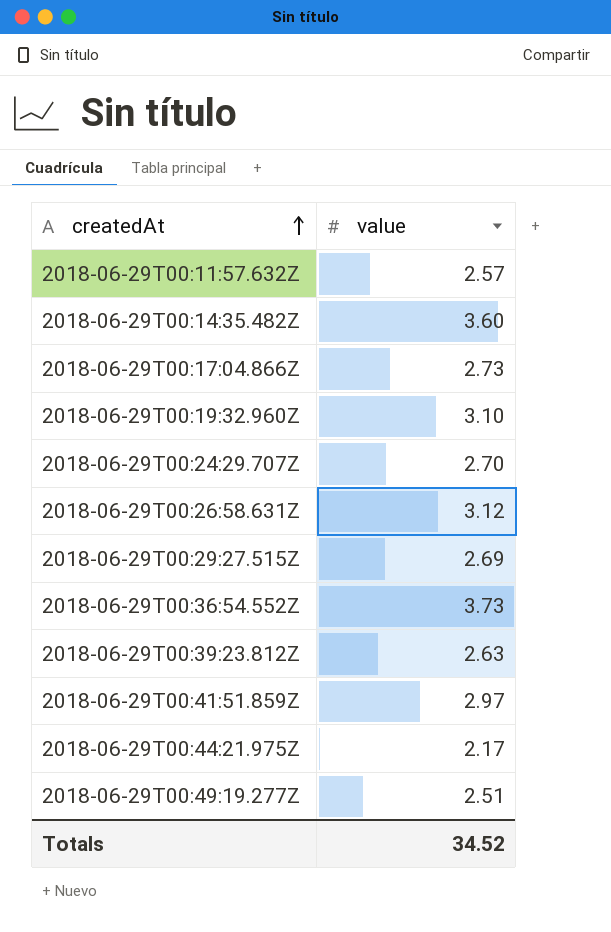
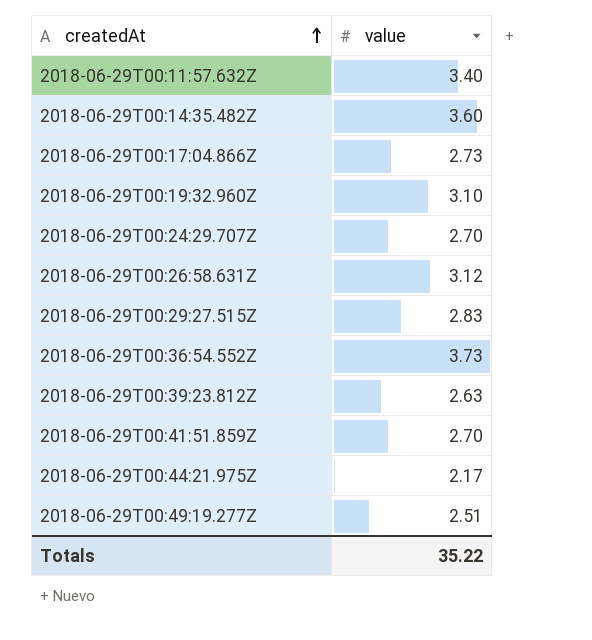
2018-06-29T00:11:57.632Z | value: 2.57 -> 3.40
2018-06-29T00:29:27.515Z | value: 2.69 -> 2.83
2018-06-29T00:41:51.859Z | value: 2.97 -> 2.70
Totals | value: 34.52 -> 35.22

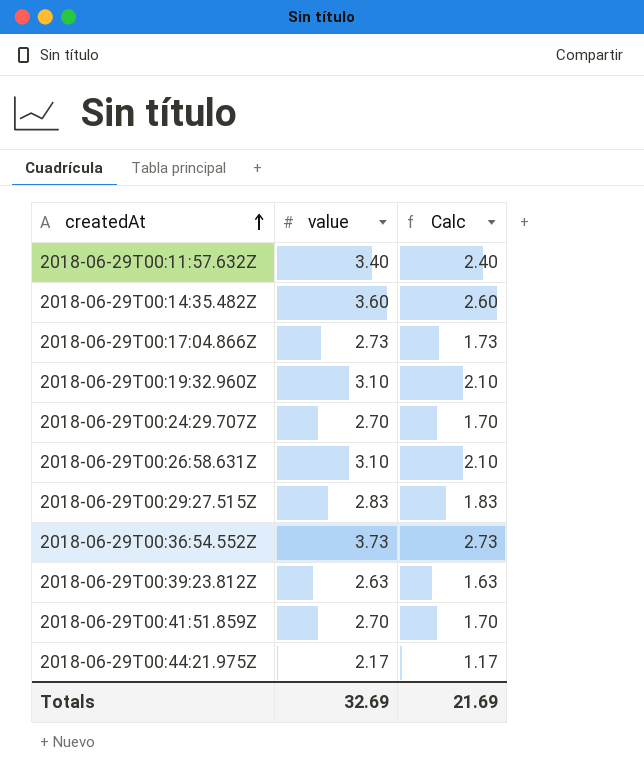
column Calc | formula: none -> [value] - 1
row 2018-06-29T00:49:19.277Z: 2.51 -> none
2018-06-29T00:26:58.631Z | value: 3.12 -> 3.10
Totals | value: 35.22 -> 32.69

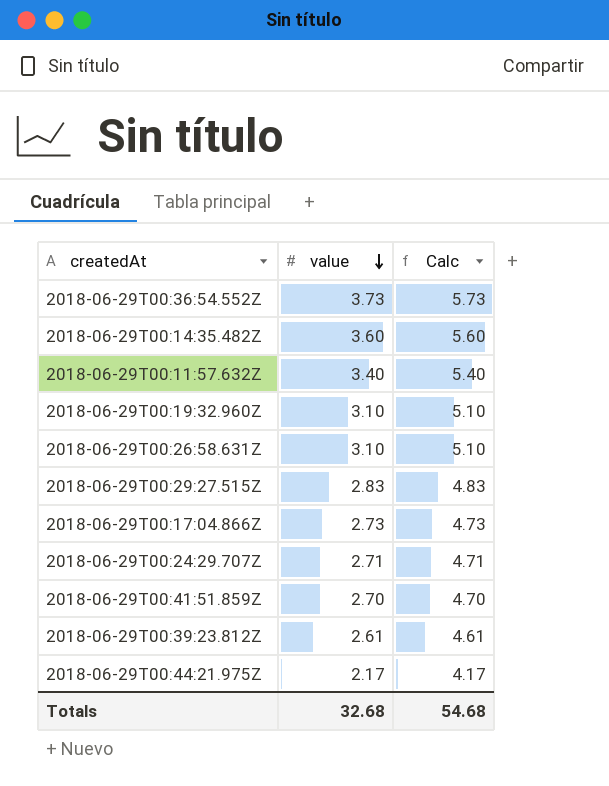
row order: createdAt ascending -> value descending
column Calc | formula: [value] - 1 -> [value] + 2
2018-06-29T00:24:29.707Z | value: 2.70 -> 2.71
2018-06-29T00:39:23.812Z | value: 2.63 -> 2.61
Totals | value: 32.69 -> 32.68
Totals | Calc: 21.69 -> 54.68

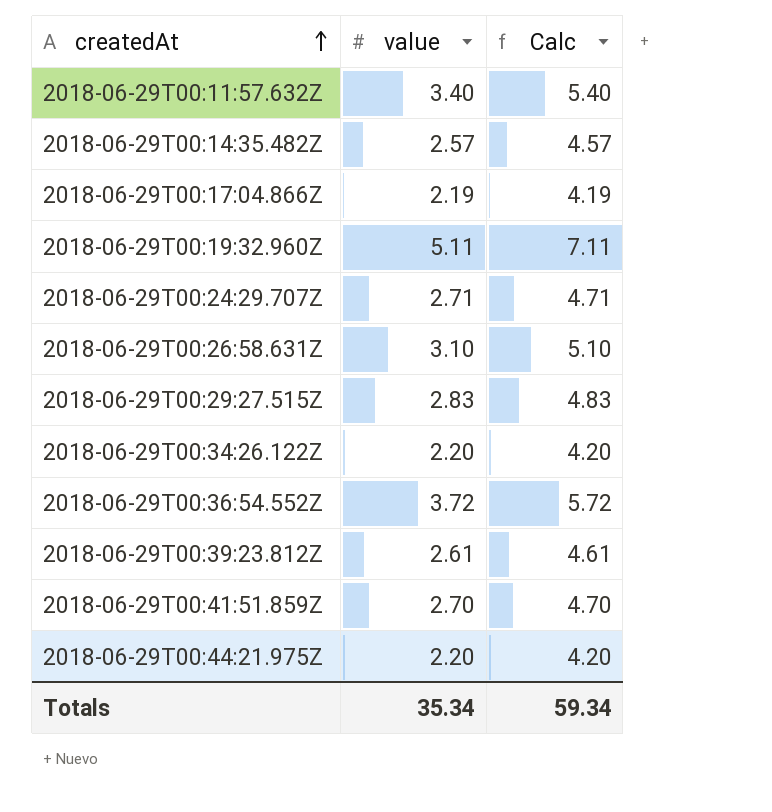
row order: value descending -> createdAt ascending
2018-06-29T00:14:35.482Z | value: 3.60 -> 2.57
2018-06-29T00:14:35.482Z | Calc: 5.60 -> 4.57
2018-06-29T00:17:04.866Z | value: 2.73 -> 2.19
2018-06-29T00:17:04.866Z | Calc: 4.73 -> 4.19
2018-06-29T00:19:32.960Z | value: 3.10 -> 5.11
2018-06-29T00:19:32.960Z | Calc: 5.10 -> 7.11
row 2018-06-29T00:34:26.122Z: none -> 2.20 | 4.20
2018-06-29T00:36:54.552Z | value: 3.73 -> 3.72
2018-06-29T00:36:54.552Z | Calc: 5.73 -> 5.72
2018-06-29T00:44:21.975Z | value: 2.17 -> 2.20
2018-06-29T00:44:21.975Z | Calc: 4.17 -> 4.20
Totals | value: 32.68 -> 35.34
Totals | Calc: 54.68 -> 59.34

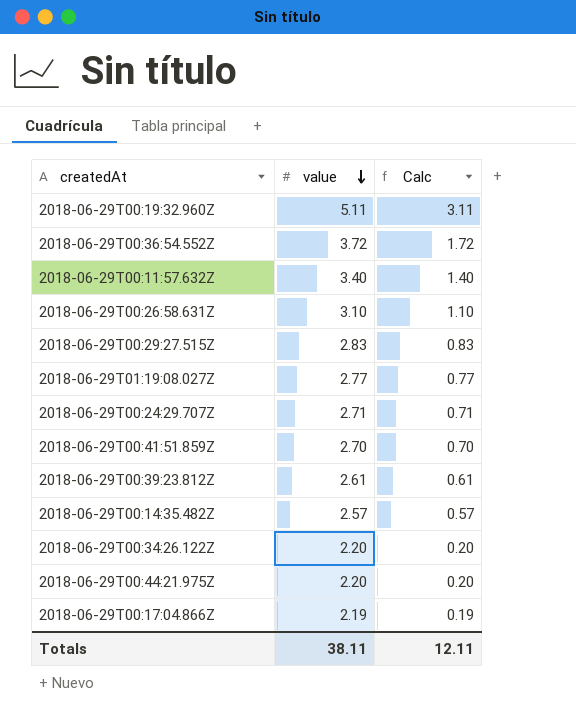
row order: createdAt ascending -> value descending
column Calc | formula: [value] + 2 -> [value] - 2
row 2018-06-29T01:19:08.027Z: none -> 2.77 | 0.77
Totals | value: 35.34 -> 38.11
Totals | Calc: 59.34 -> 12.11

